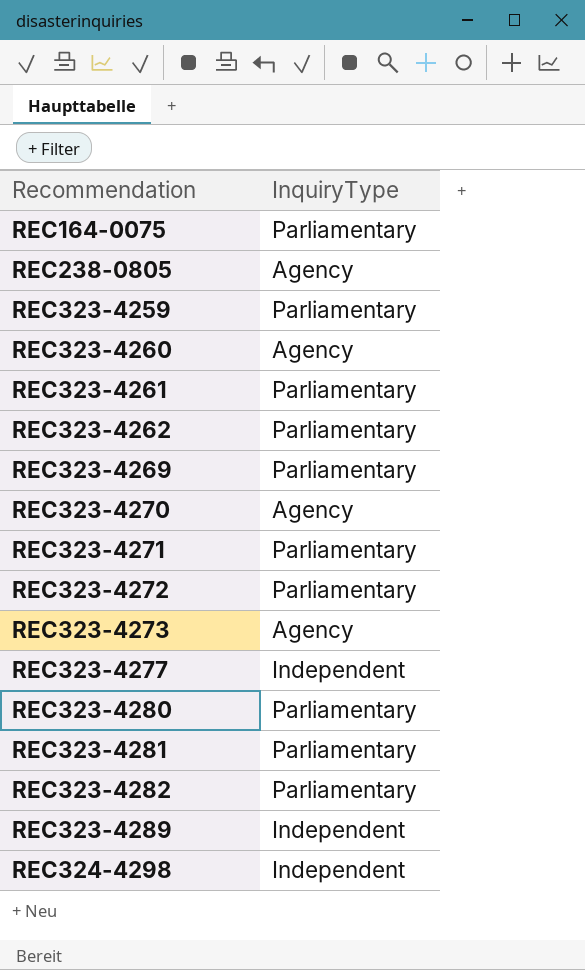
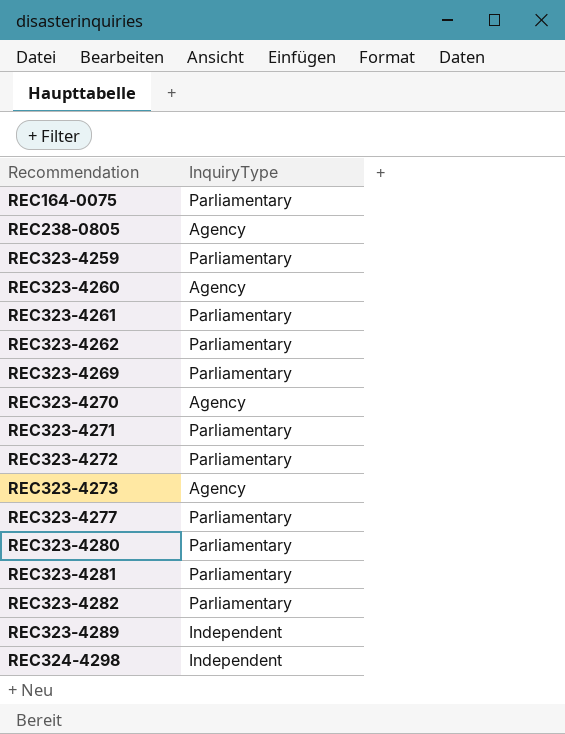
REC323-4277 | InquiryType: Independent -> Parliamentary

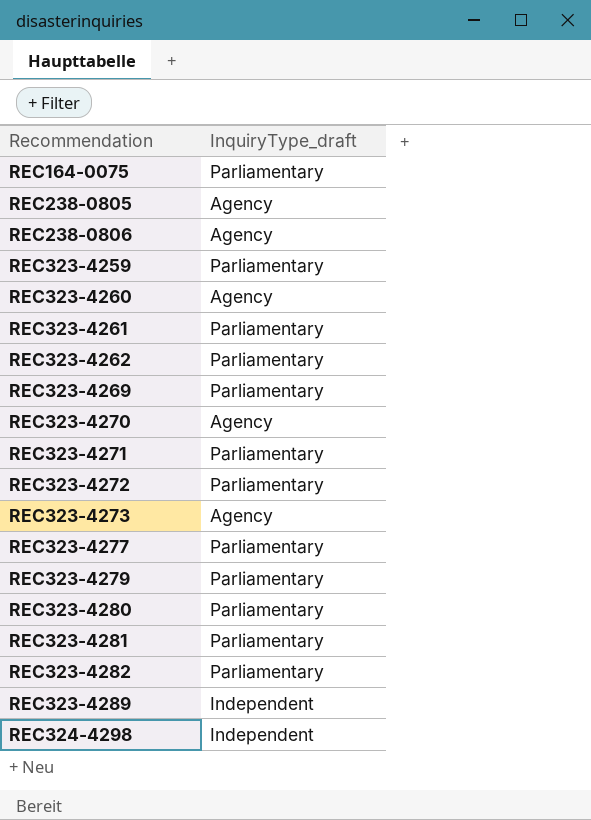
column name: InquiryType -> InquiryType_draft
row REC238-0806: none -> Agency
row REC323-4279: none -> Parliamentary

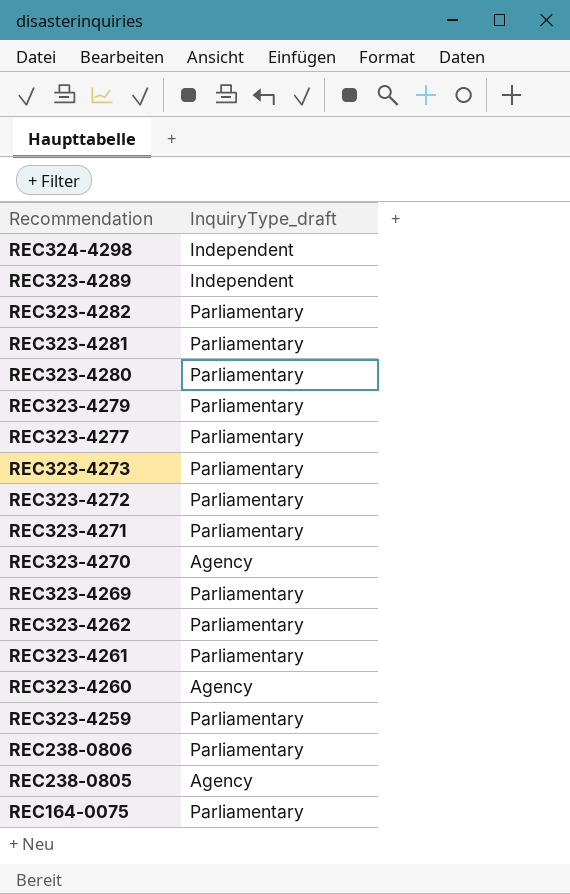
row order: Recommendation ascending -> Recommendation descending
REC323-4273 | InquiryType_draft: Agency -> Parliamentary
REC238-0806 | InquiryType_draft: Agency -> Parliamentary

